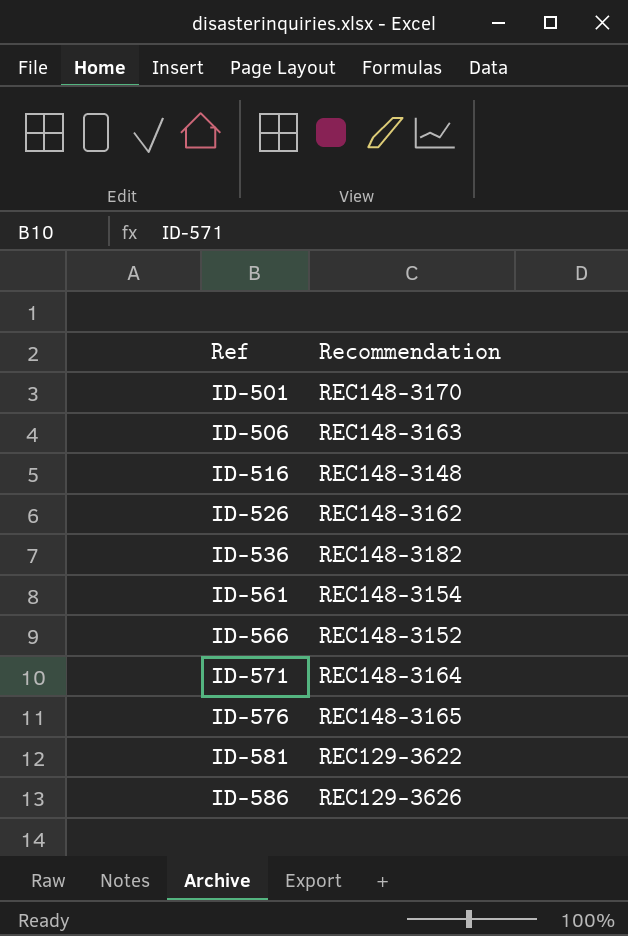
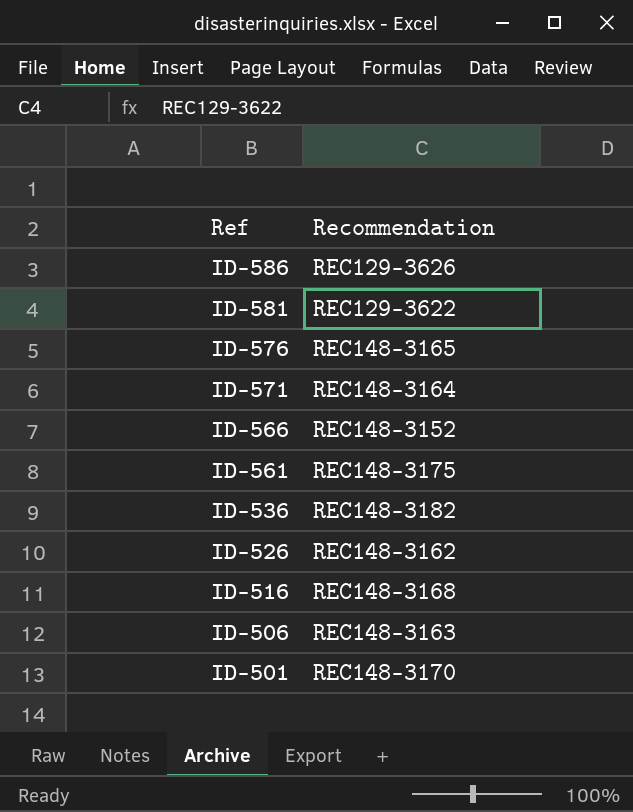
row order: Ref ascending -> Ref descending
ID-561 | Recommendation: REC148-3154 -> REC148-3175
ID-516 | Recommendation: REC148-3148 -> REC148-3168

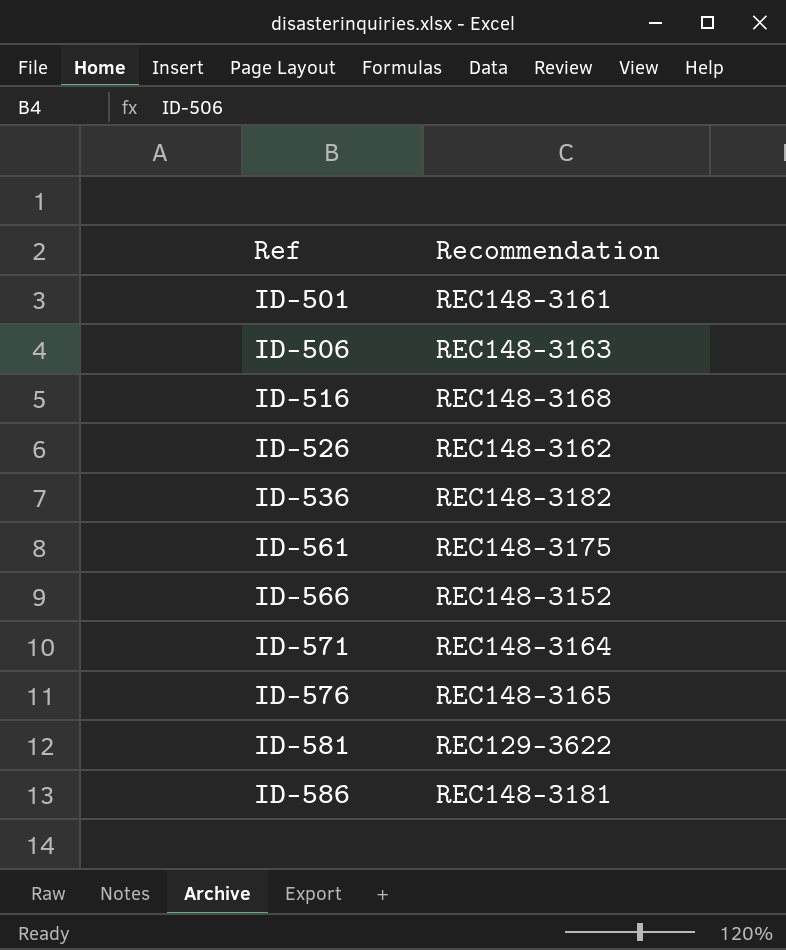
row order: Ref descending -> Ref ascending
ID-501 | Recommendation: REC148-3170 -> REC148-3161
ID-586 | Recommendation: REC129-3626 -> REC148-3181

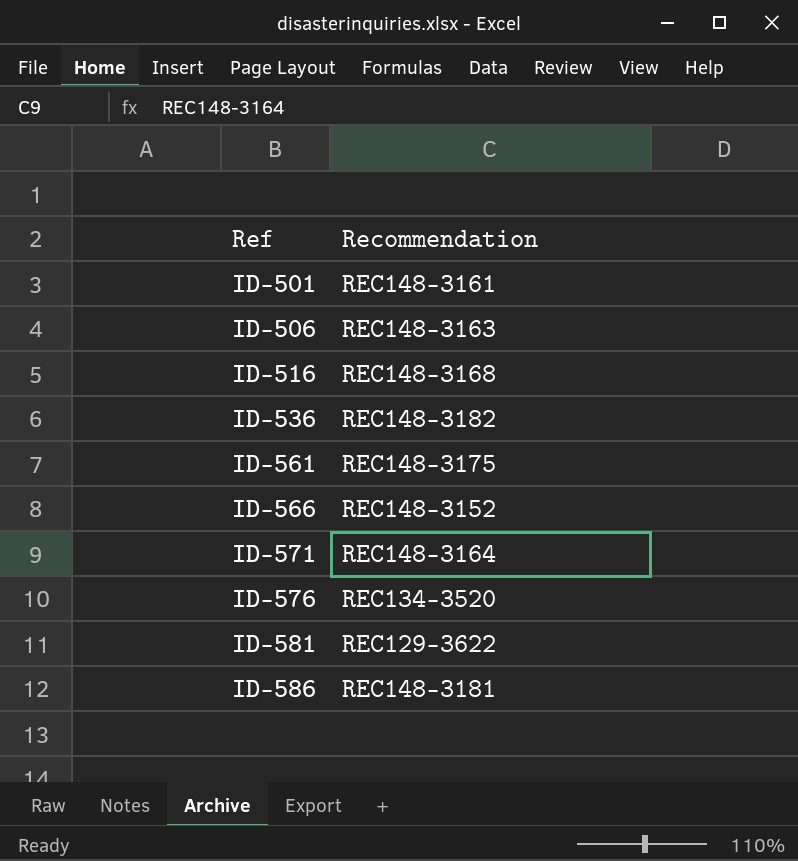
row ID-526: REC148-3162 -> none
ID-576 | Recommendation: REC148-3165 -> REC134-3520

